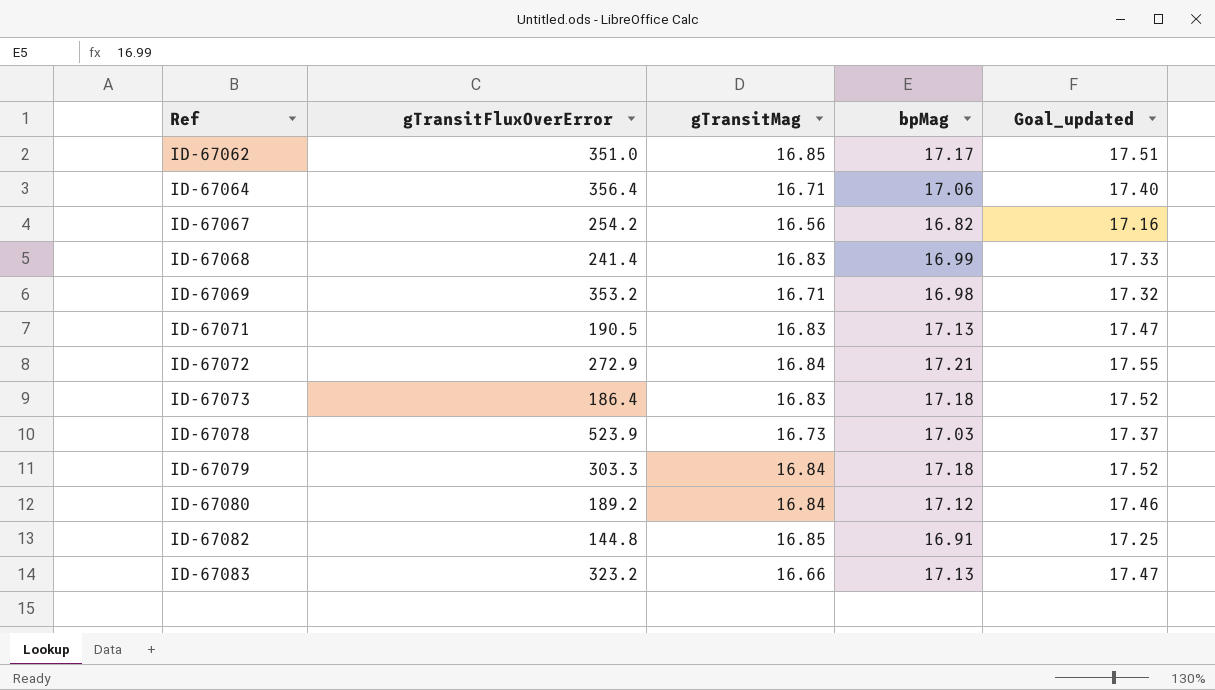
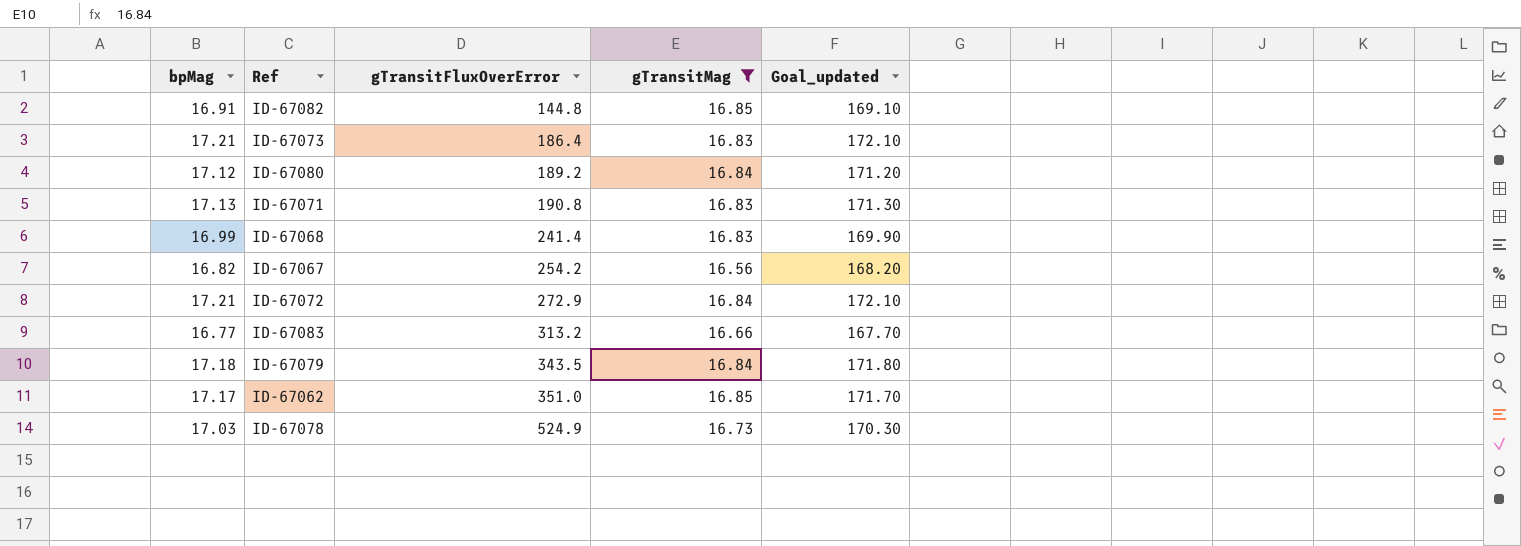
filter: none -> gTransitMag != 16.71
row order: Ref ascending -> gTransitFluxOverError ascending
column bpMag | position: 4 -> 1
column Goal_updated | formula: [bpMag] * 1.02 -> [bpMag] * 10
ID-67073 | bpMag: 17.18 -> 17.21
ID-67071 | gTransitFluxOverError: 190.5 -> 190.8
ID-67083 | bpMag: 17.13 -> 16.77
ID-67083 | gTransitFluxOverError: 323.2 -> 313.2
ID-67079 | gTransitFluxOverError: 303.3 -> 343.5
ID-67078 | gTransitFluxOverError: 523.9 -> 524.9

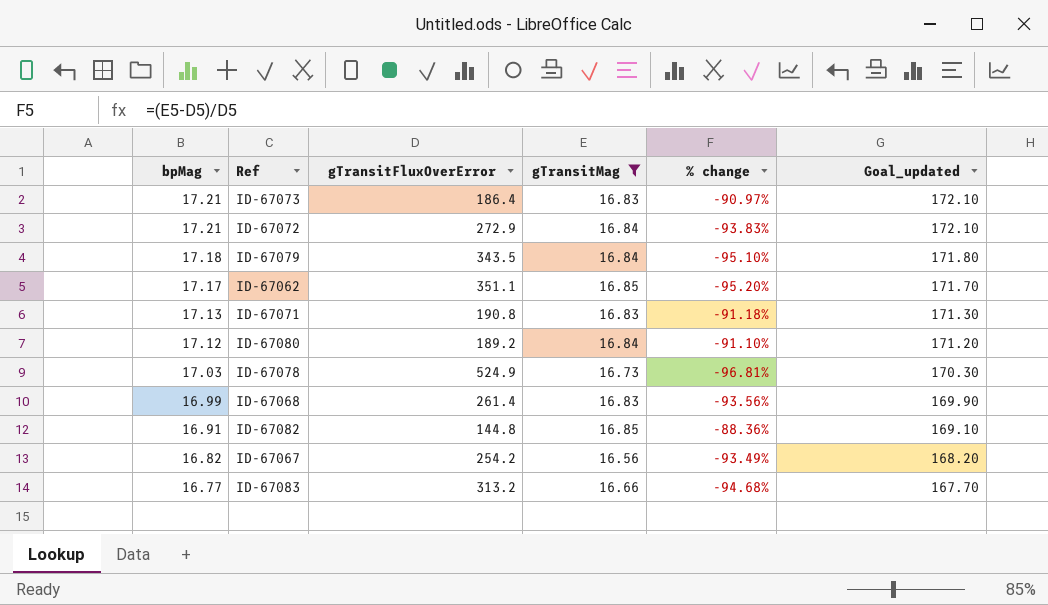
row order: gTransitFluxOverError ascending -> bpMag descending
column % change | formula: none -> ([gTransitMag] - [gTransitFluxOverError]) / [gTransitFluxOverError]
ID-67062 | gTransitFluxOverError: 351.0 -> 351.1
ID-67068 | gTransitFluxOverError: 241.4 -> 261.4

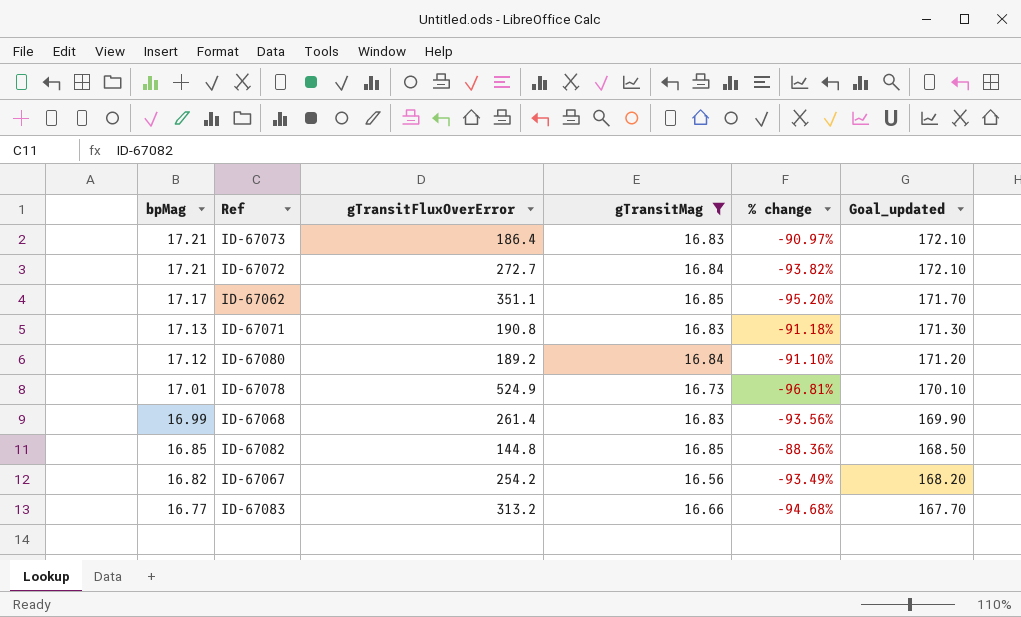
row ID-67079: 17.18 | 343.5 | 16.84 | -95.10% | 171.80 -> none
ID-67072 | gTransitFluxOverError: 272.9 -> 272.7
ID-67072 | % change: -93.83% -> -93.82%
ID-67078 | bpMag: 17.03 -> 17.01
ID-67078 | Goal_updated: 170.30 -> 170.10
ID-67082 | bpMag: 16.91 -> 16.85
ID-67082 | Goal_updated: 169.10 -> 168.50

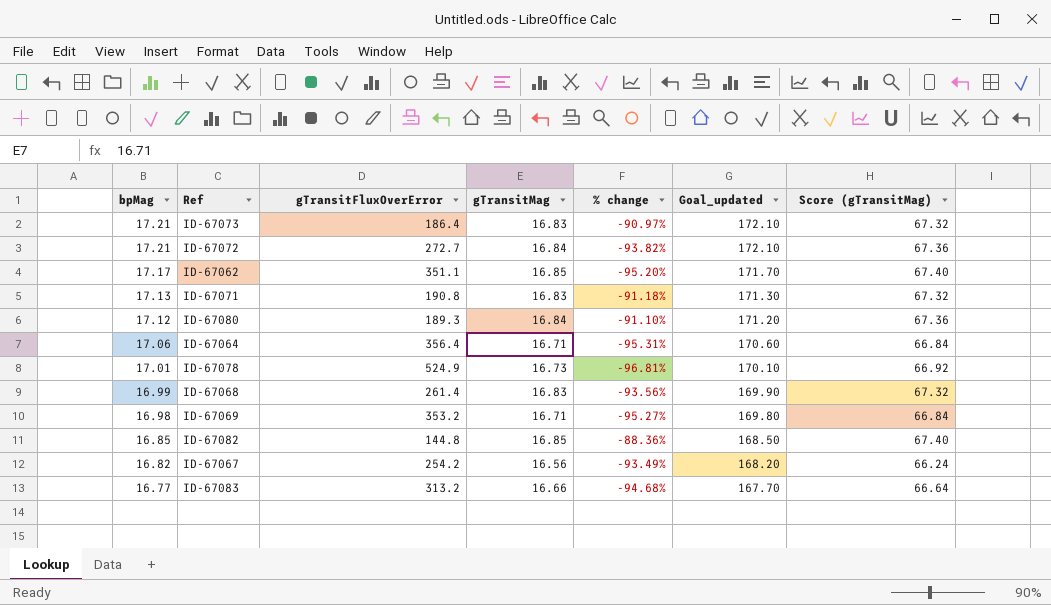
filter: gTransitMag != 16.71 -> none
column Score (gTransitMag) | formula: none -> [gTransitMag] * 4
ID-67080 | gTransitFluxOverError: 189.2 -> 189.3

